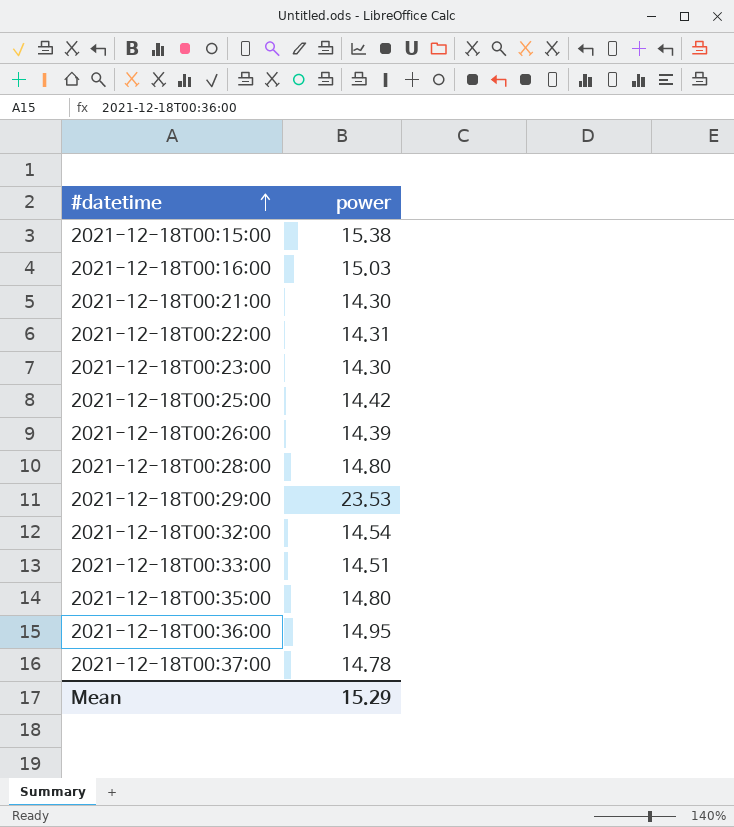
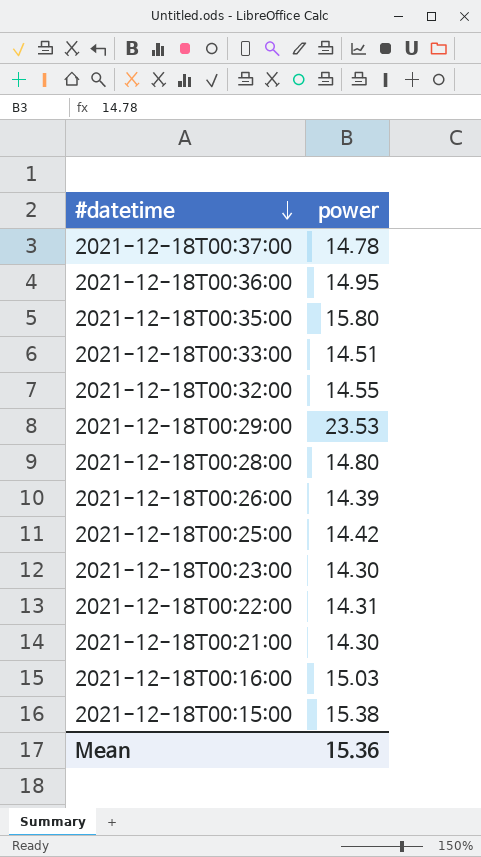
row order: #datetime ascending -> #datetime descending
2021-12-18T00:35:00 | power: 14.80 -> 15.80
2021-12-18T00:32:00 | power: 14.54 -> 14.55
Mean | power: 15.29 -> 15.36

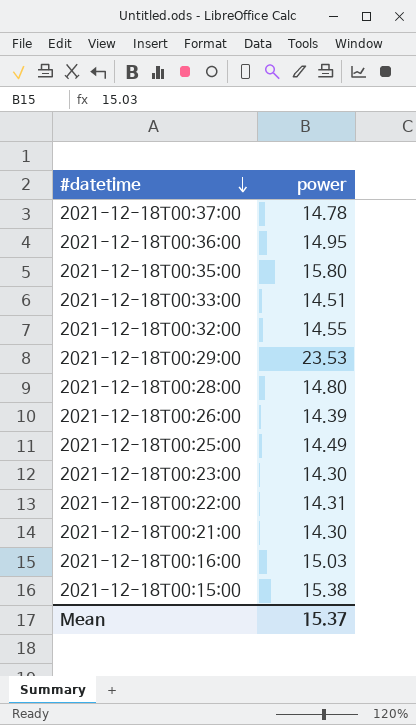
2021-12-18T00:25:00 | power: 14.42 -> 14.49
Mean | power: 15.36 -> 15.37

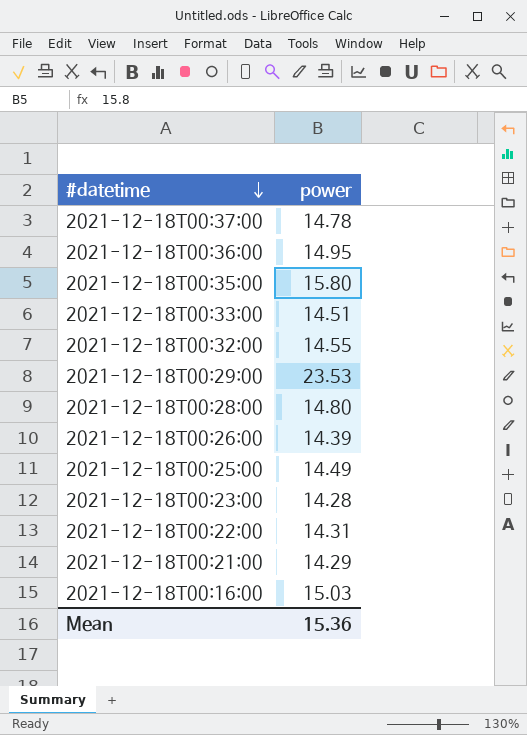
row 2021-12-18T00:15:00: 15.38 -> none
2021-12-18T00:23:00 | power: 14.30 -> 14.28
2021-12-18T00:21:00 | power: 14.30 -> 14.29
Mean | power: 15.37 -> 15.36

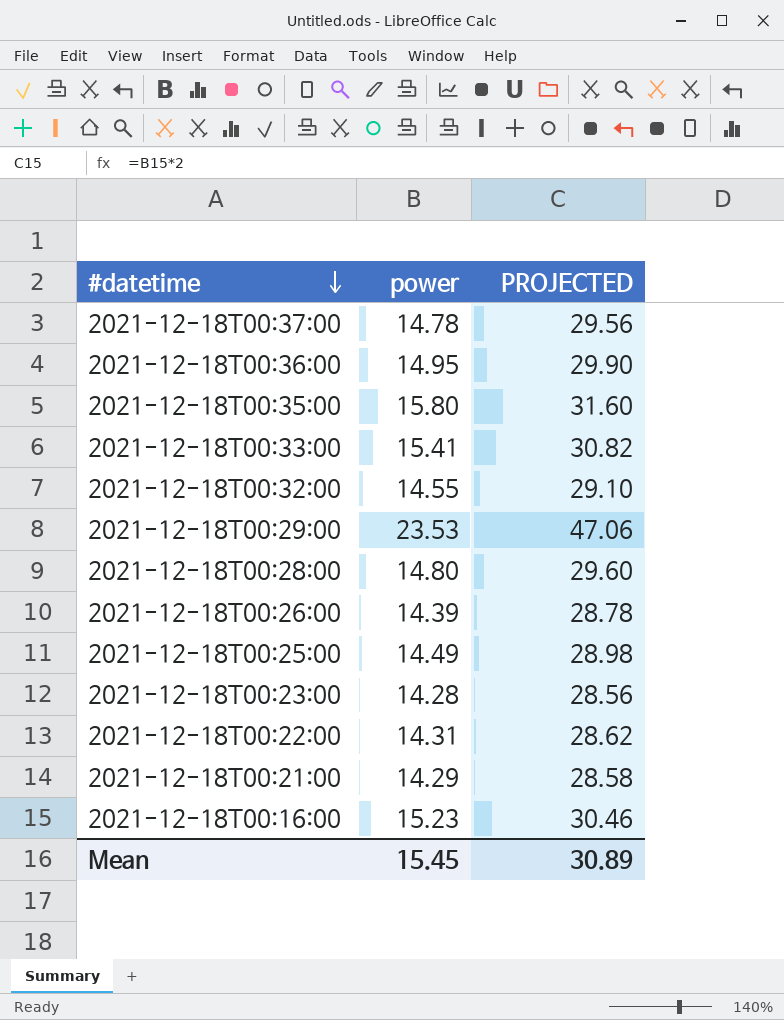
column PROJECTED | formula: none -> [power] * 2
2021-12-18T00:33:00 | power: 14.51 -> 15.41
2021-12-18T00:16:00 | power: 15.03 -> 15.23
Mean | power: 15.36 -> 15.45

